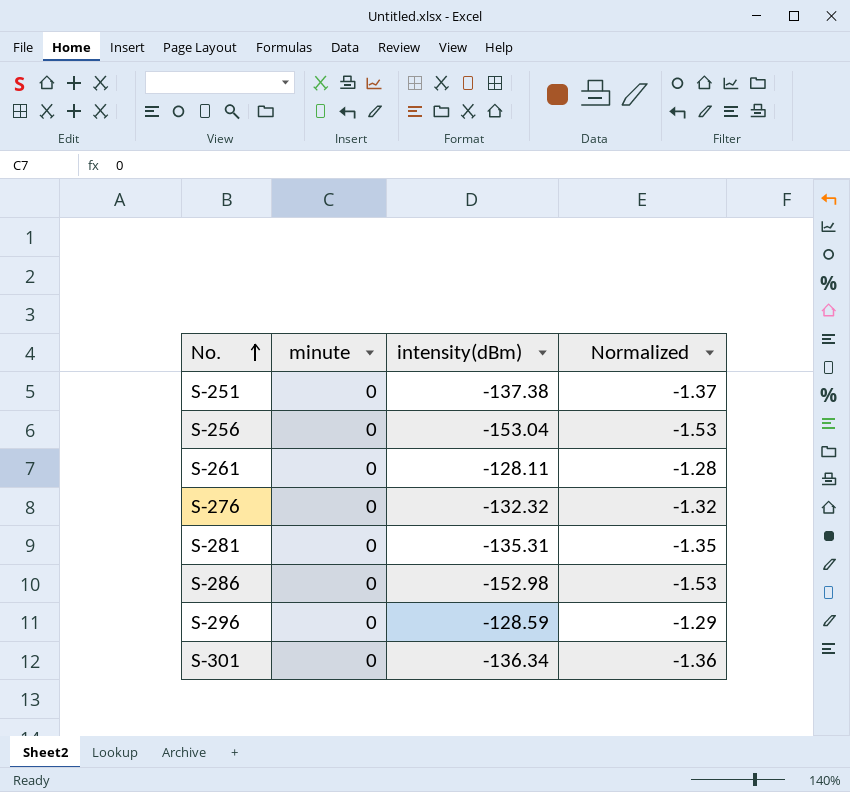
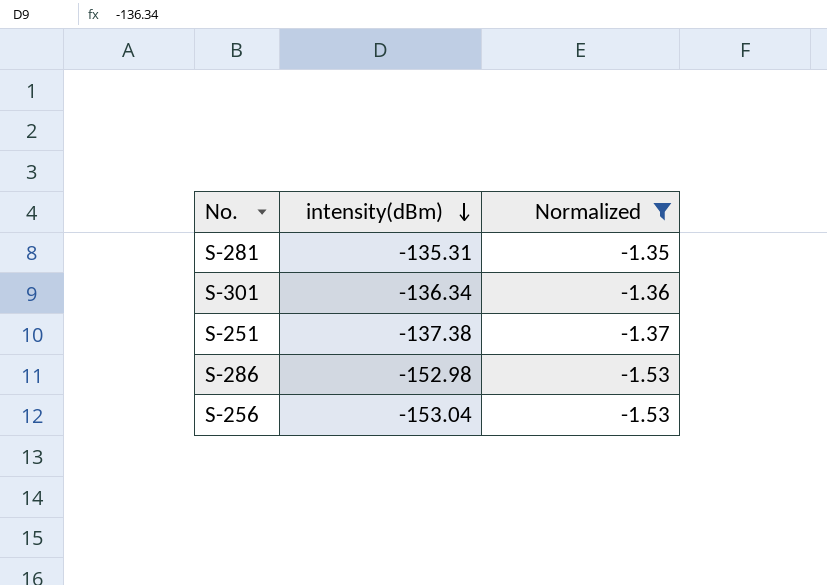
filter: none -> Normalized <= -1.35
row order: No. ascending -> intensity(dBm) descending
column minute | position: 2 -> none

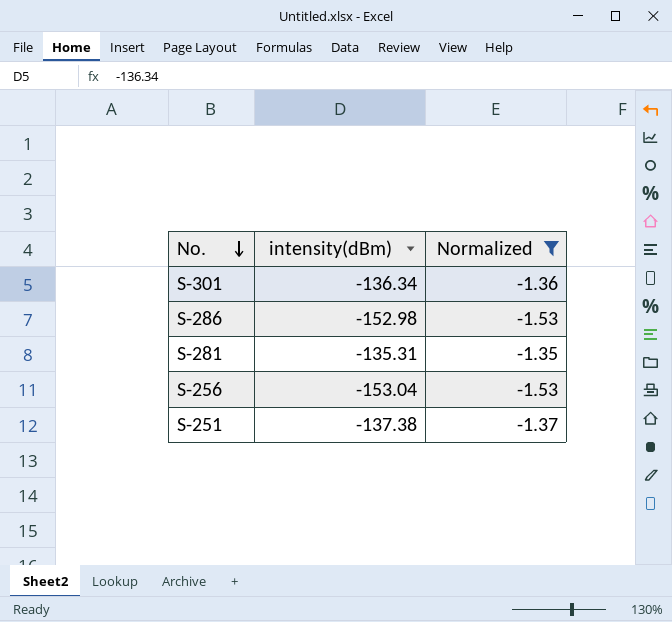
row order: intensity(dBm) descending -> No. descending

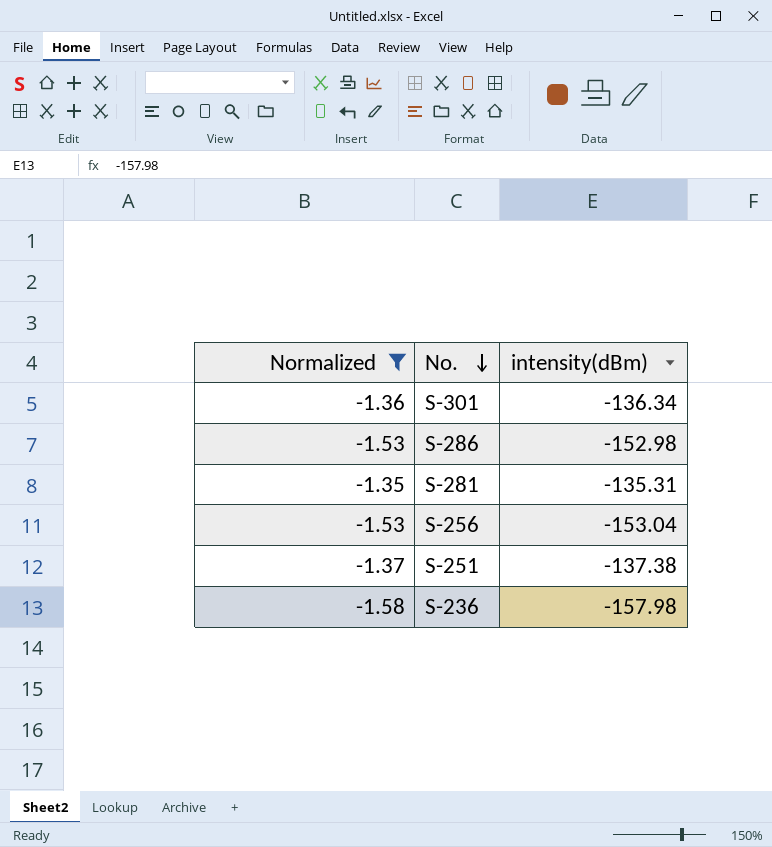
column Normalized | position: 3 -> 1
row S-236: none -> -1.58 | -157.98

